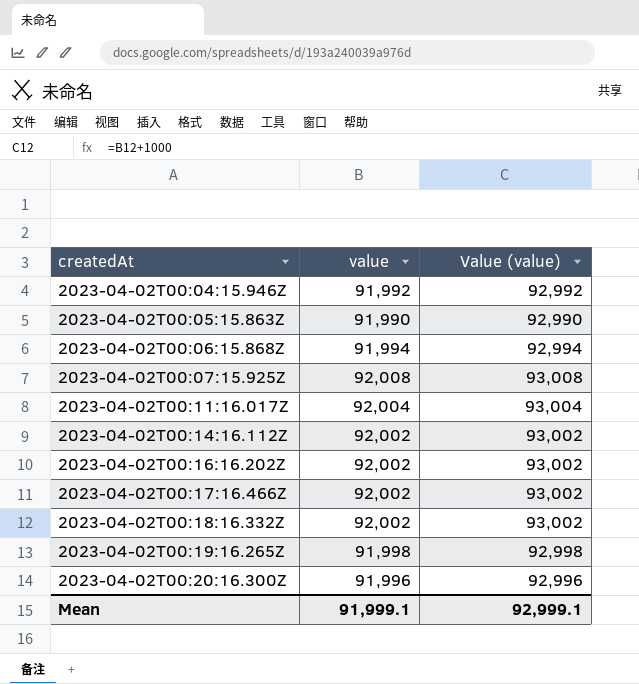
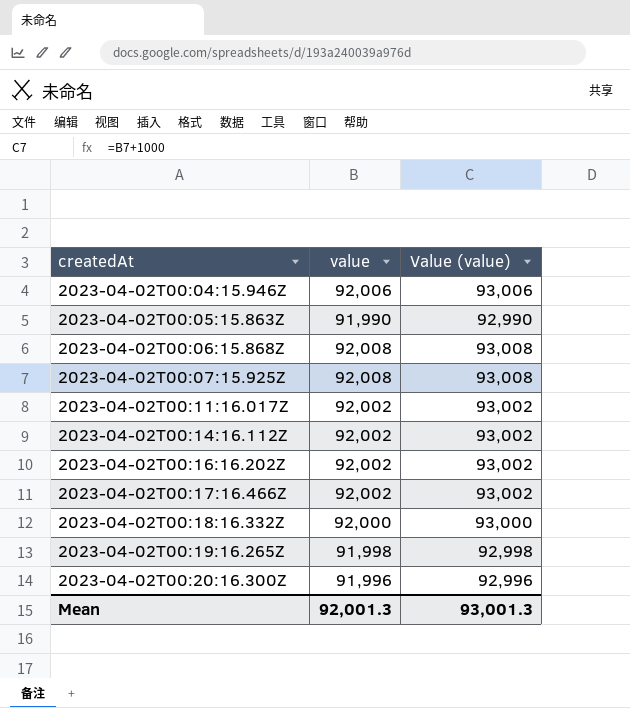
2023-04-02T00:04:15.946Z | value: 91,992 -> 92,006
2023-04-02T00:04:15.946Z | Value (value): 92,992 -> 93,006
2023-04-02T00:06:15.868Z | value: 91,994 -> 92,008
2023-04-02T00:06:15.868Z | Value (value): 92,994 -> 93,008
2023-04-02T00:11:16.017Z | value: 92,004 -> 92,002
2023-04-02T00:11:16.017Z | Value (value): 93,004 -> 93,002
2023-04-02T00:18:16.332Z | value: 92,002 -> 92,000
2023-04-02T00:18:16.332Z | Value (value): 93,002 -> 93,000
Mean | value: 91,999.1 -> 92,001.3
Mean | Value (value): 92,999.1 -> 93,001.3

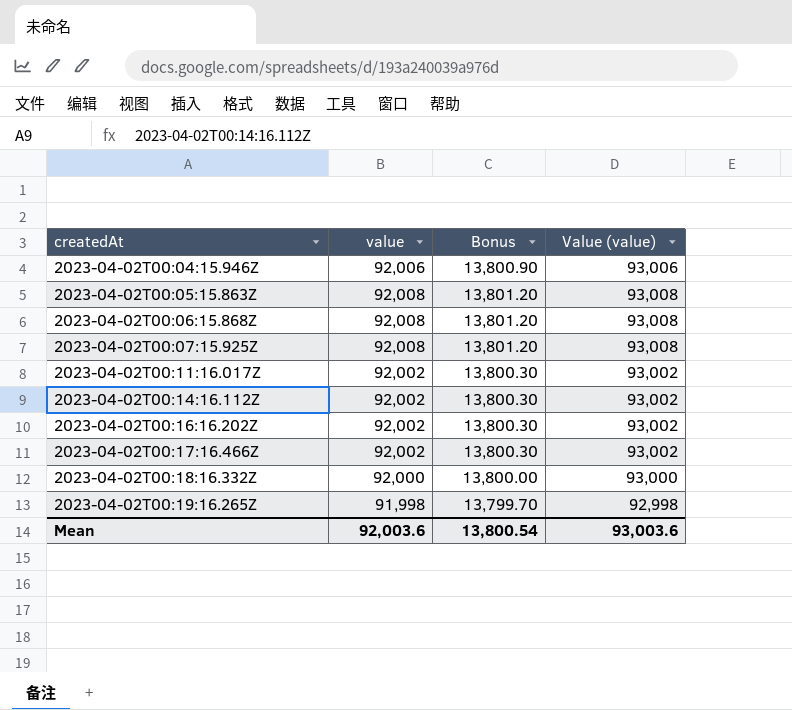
column Bonus | formula: none -> [value] * 0.15
row 2023-04-02T00:20:16.300Z: 91,996 | 92,996 -> none
2023-04-02T00:05:15.863Z | value: 91,990 -> 92,008
2023-04-02T00:05:15.863Z | Value (value): 92,990 -> 93,008
Mean | value: 92,001.3 -> 92,003.6
Mean | Value (value): 93,001.3 -> 93,003.6

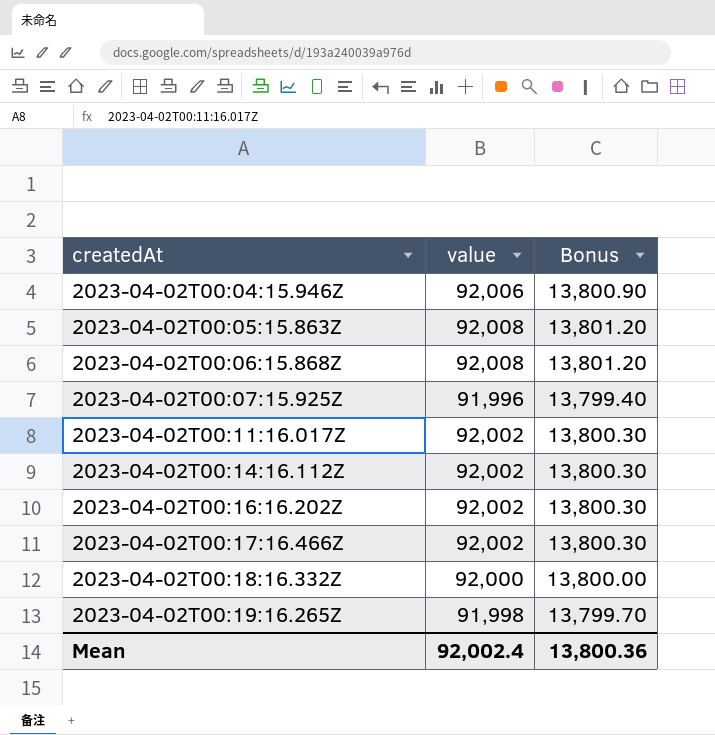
column Value (value) | formula: [value] + 1000 -> none
2023-04-02T00:07:15.925Z | value: 92,008 -> 91,996
2023-04-02T00:07:15.925Z | Bonus: 13,801.20 -> 13,799.40
Mean | value: 92,003.6 -> 92,002.4
Mean | Bonus: 13,800.54 -> 13,800.36

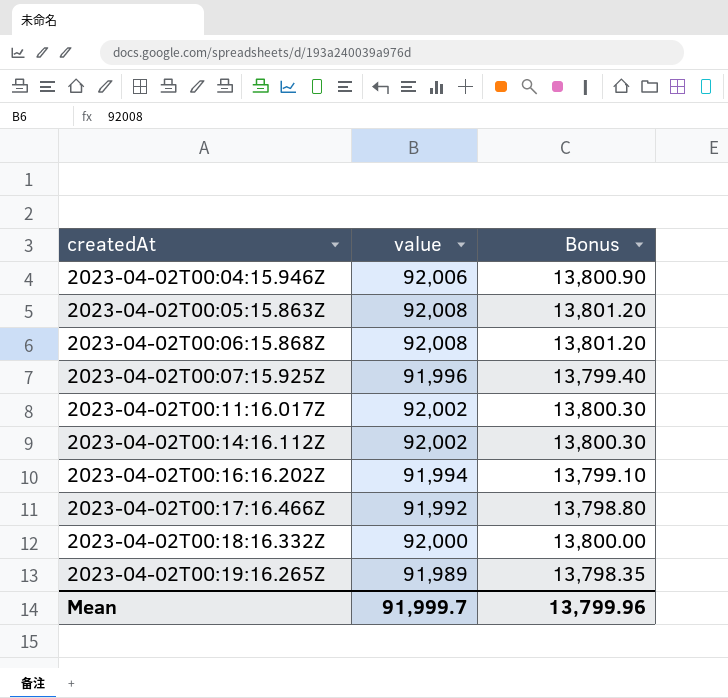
2023-04-02T00:16:16.202Z | value: 92,002 -> 91,994
2023-04-02T00:16:16.202Z | Bonus: 13,800.30 -> 13,799.10
2023-04-02T00:17:16.466Z | value: 92,002 -> 91,992
2023-04-02T00:17:16.466Z | Bonus: 13,800.30 -> 13,798.80
2023-04-02T00:19:16.265Z | value: 91,998 -> 91,989
2023-04-02T00:19:16.265Z | Bonus: 13,799.70 -> 13,798.35
Mean | value: 92,002.4 -> 91,999.7
Mean | Bonus: 13,800.36 -> 13,799.96

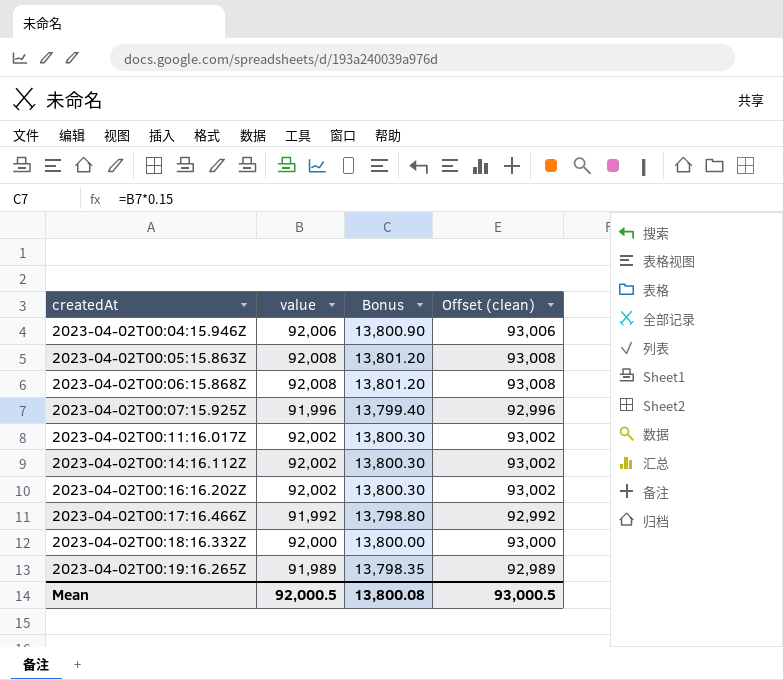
column Offset (clean) | formula: none -> [value] + 1000
2023-04-02T00:16:16.202Z | value: 91,994 -> 92,002
2023-04-02T00:16:16.202Z | Bonus: 13,799.10 -> 13,800.30
Mean | value: 91,999.7 -> 92,000.5
Mean | Bonus: 13,799.96 -> 13,800.08

